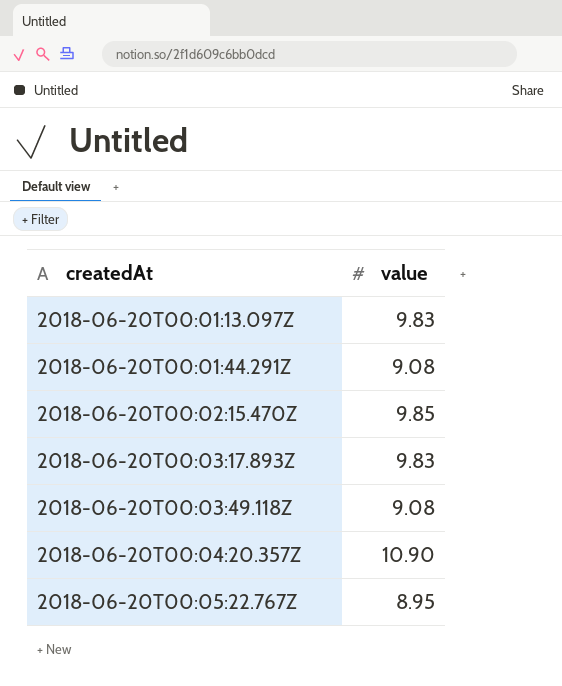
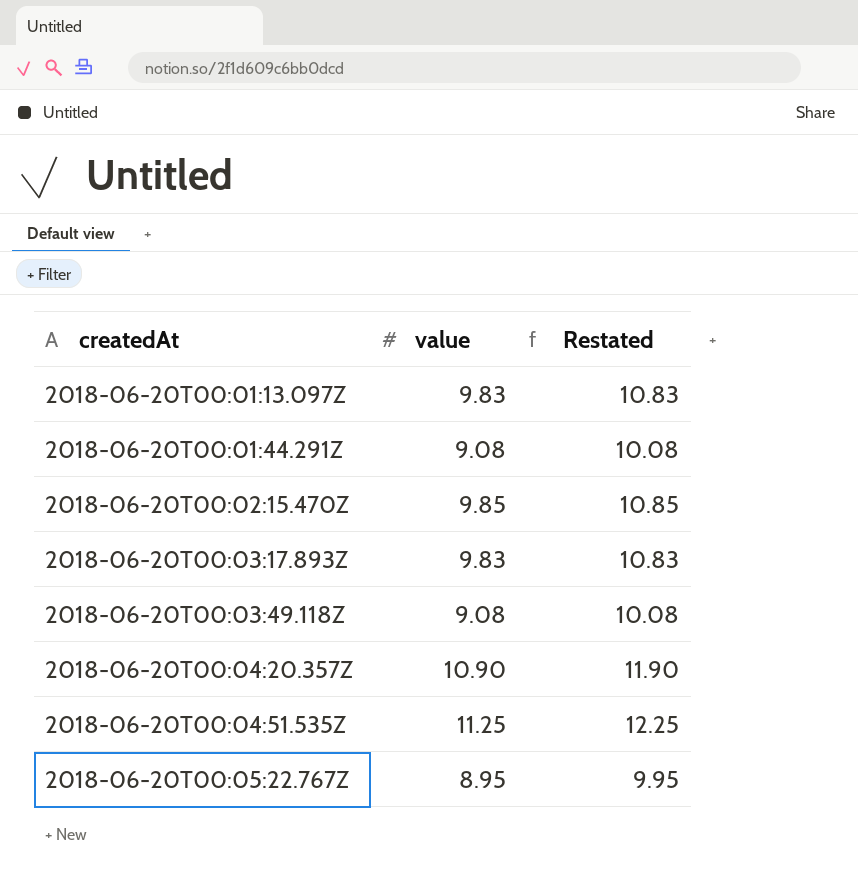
column Restated | formula: none -> [value] + 1
row 2018-06-20T00:04:51.535Z: none -> 11.25 | 12.25

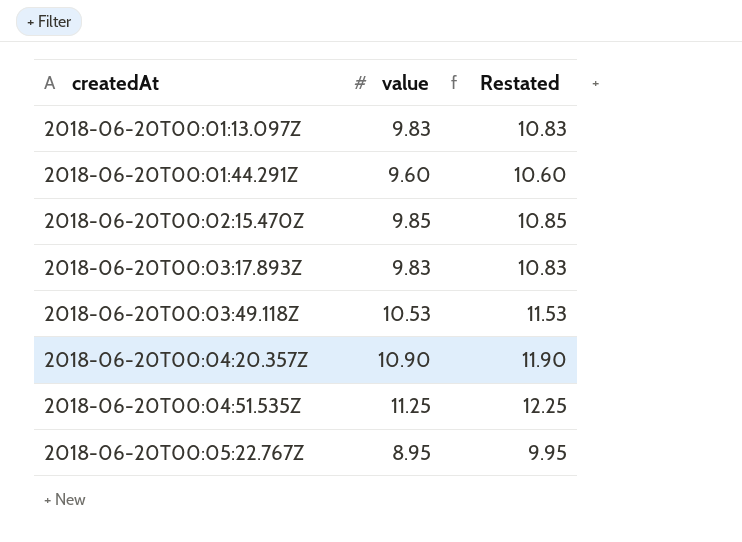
2018-06-20T00:01:44.291Z | value: 9.08 -> 9.60
2018-06-20T00:01:44.291Z | Restated: 10.08 -> 10.60
2018-06-20T00:03:49.118Z | value: 9.08 -> 10.53
2018-06-20T00:03:49.118Z | Restated: 10.08 -> 11.53

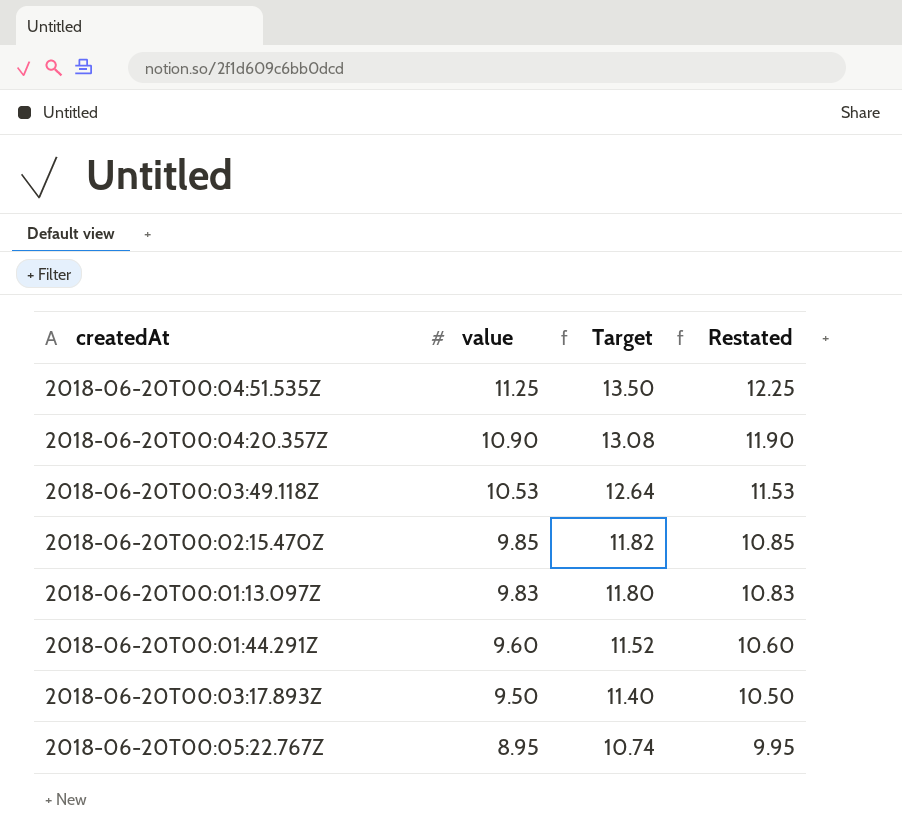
row order: createdAt ascending -> value descending
column Target | formula: none -> [value] * 1.2
2018-06-20T00:03:17.893Z | value: 9.83 -> 9.50
2018-06-20T00:03:17.893Z | Restated: 10.83 -> 10.50

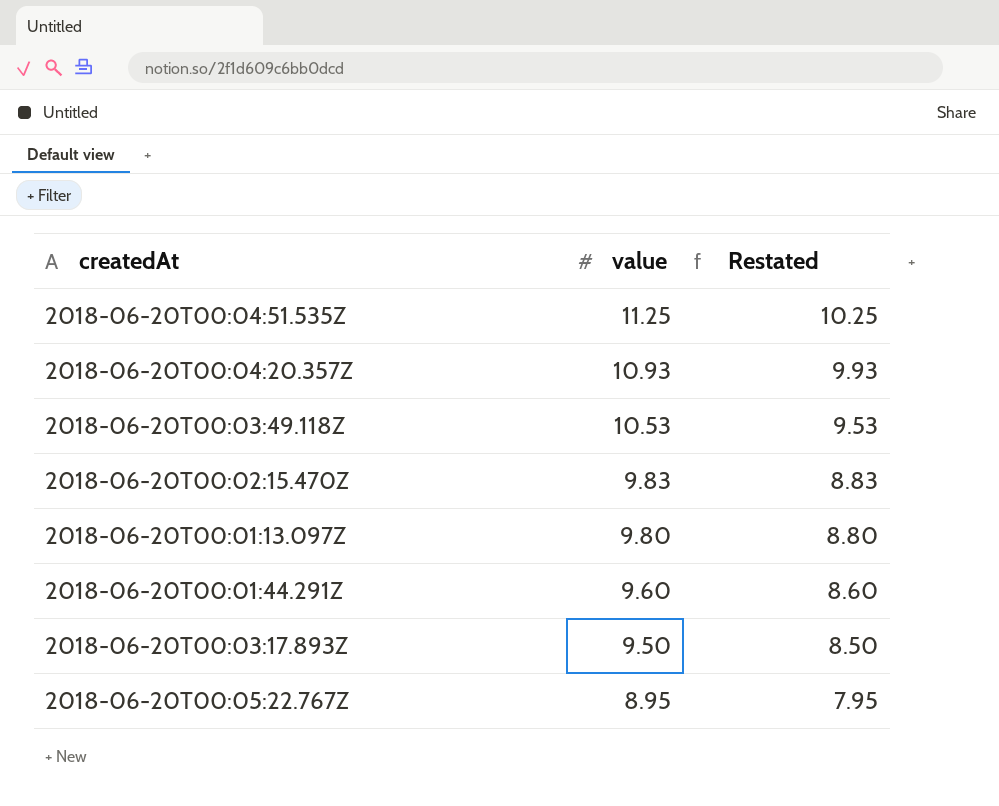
column Target | formula: [value] * 1.2 -> none
column Restated | formula: [value] + 1 -> [value] - 1
2018-06-20T00:04:20.357Z | value: 10.90 -> 10.93
2018-06-20T00:02:15.470Z | value: 9.85 -> 9.83
2018-06-20T00:01:13.097Z | value: 9.83 -> 9.80

